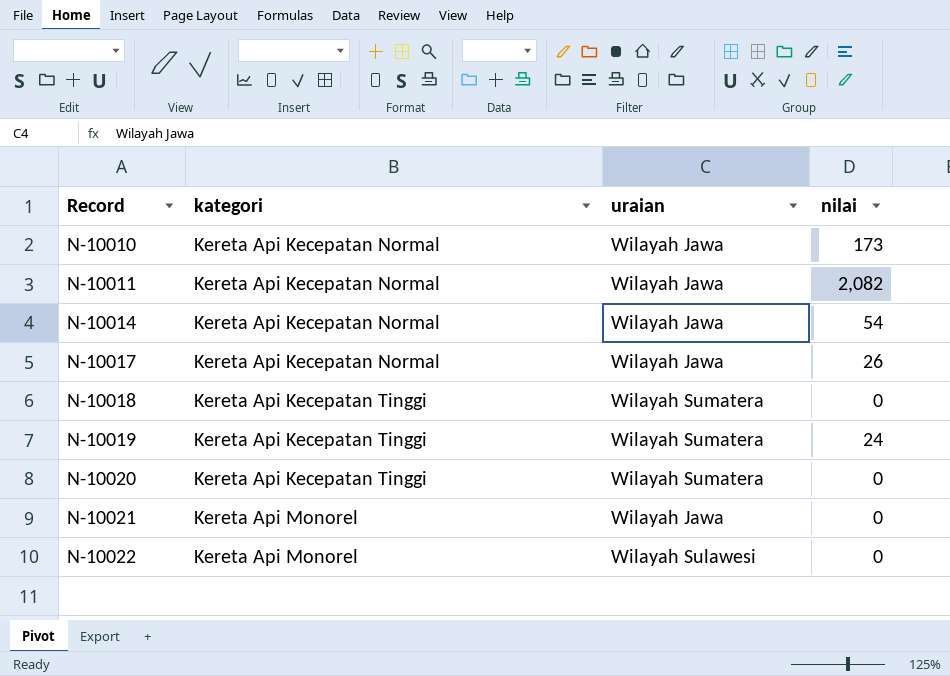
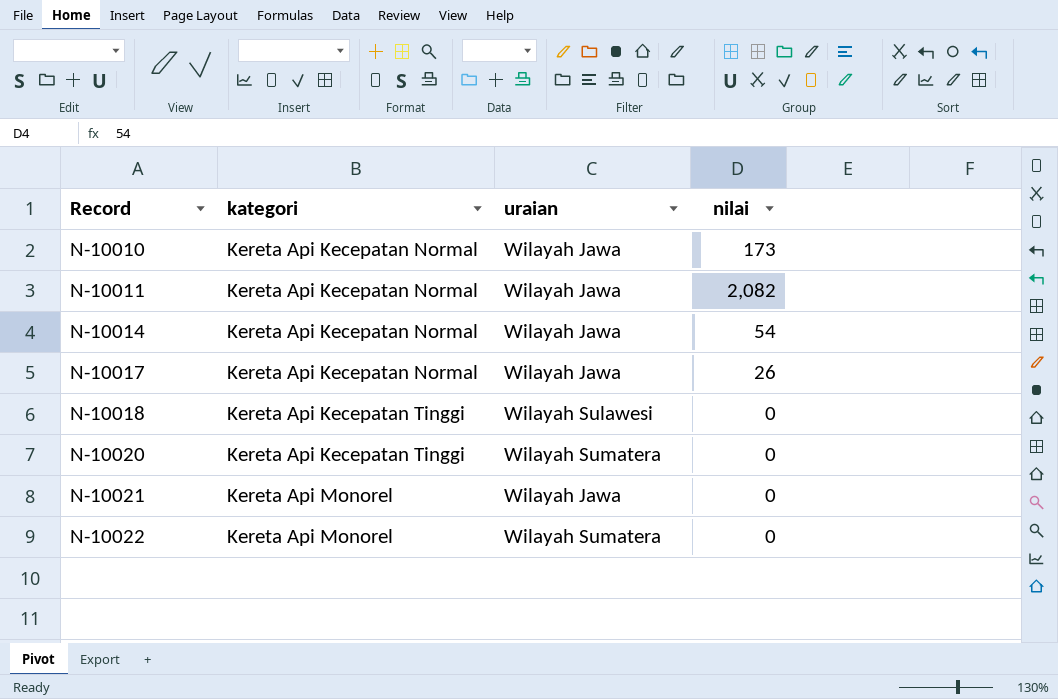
row N-10019: Kereta Api Kecepatan Tinggi | Wilayah Sumatera | 24 -> none
N-10018 | uraian: Wilayah Sumatera -> Wilayah Sulawesi
N-10022 | uraian: Wilayah Sulawesi -> Wilayah Sumatera

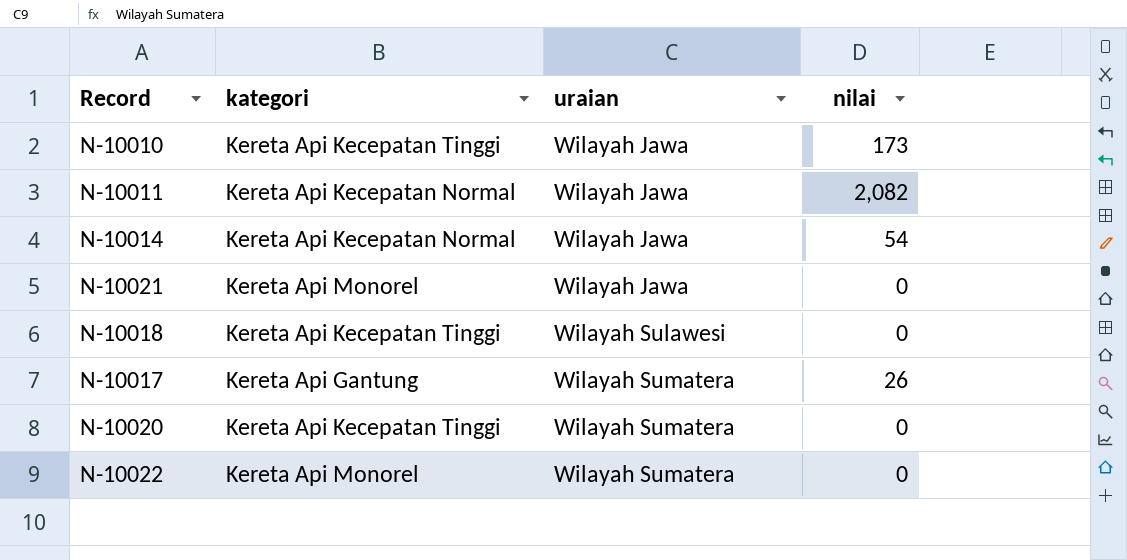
row order: Record ascending -> uraian ascending
N-10010 | kategori: Kereta Api Kecepatan Normal -> Kereta Api Kecepatan Tinggi
N-10017 | kategori: Kereta Api Kecepatan Normal -> Kereta Api Gantung
N-10017 | uraian: Wilayah Jawa -> Wilayah Sumatera

